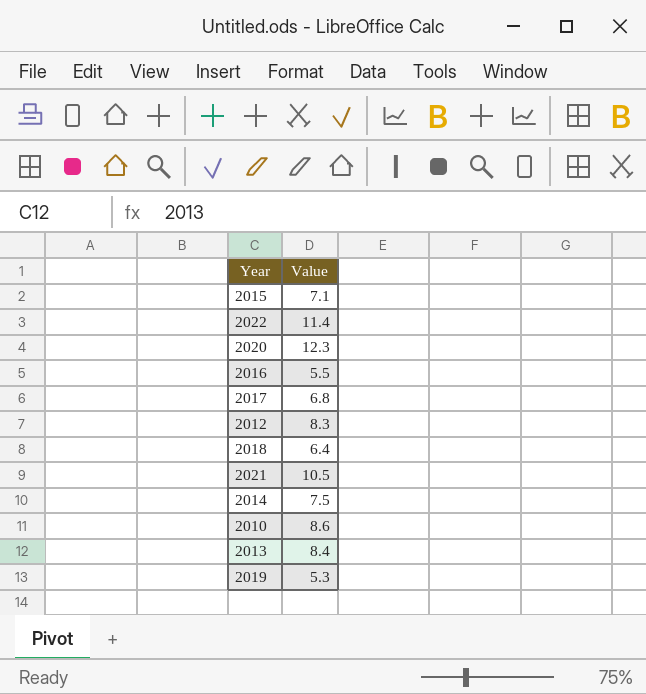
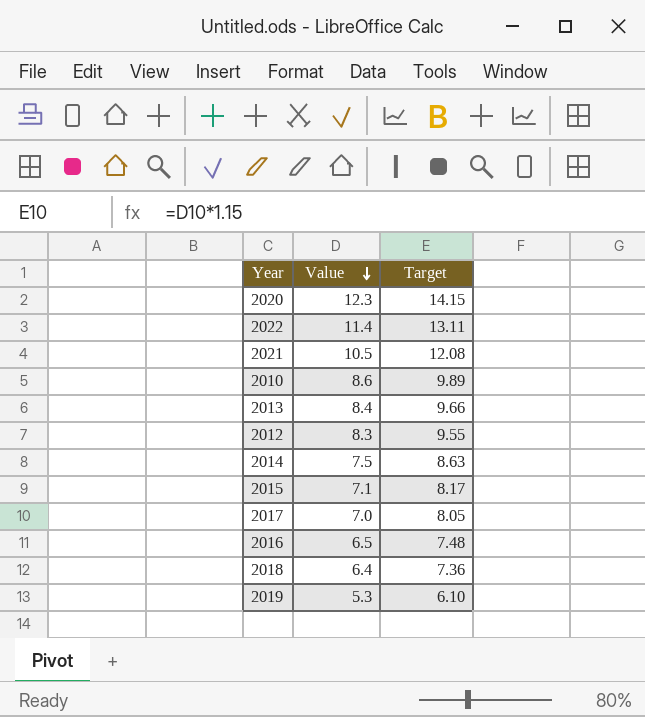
row order: none -> Value descending
column Target | formula: none -> [Value] * 1.15
2017 | Value: 6.8 -> 7.0
2016 | Value: 5.5 -> 6.5

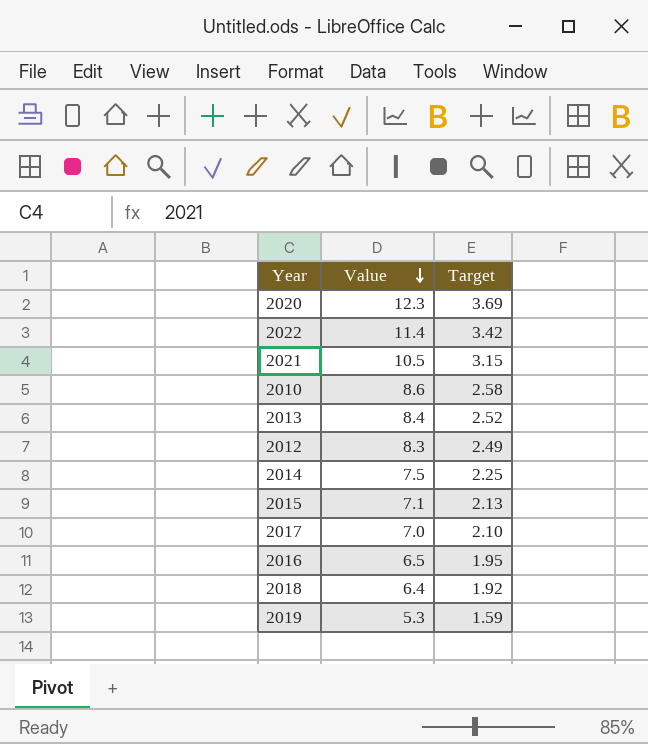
column Target | formula: [Value] * 1.15 -> [Value] * 0.3

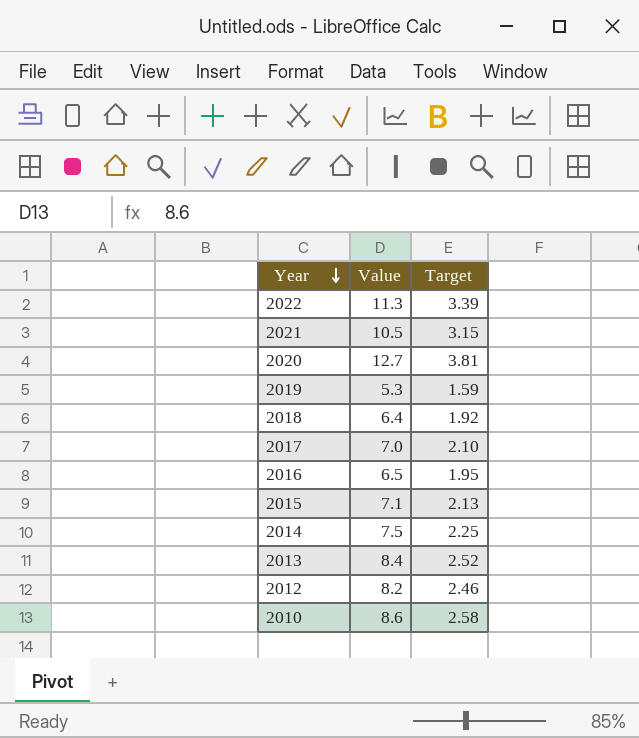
row order: Value descending -> Year descending
2022 | Value: 11.4 -> 11.3
2022 | Target: 3.42 -> 3.39
2020 | Value: 12.3 -> 12.7
2020 | Target: 3.69 -> 3.81
2012 | Value: 8.3 -> 8.2
2012 | Target: 2.49 -> 2.46

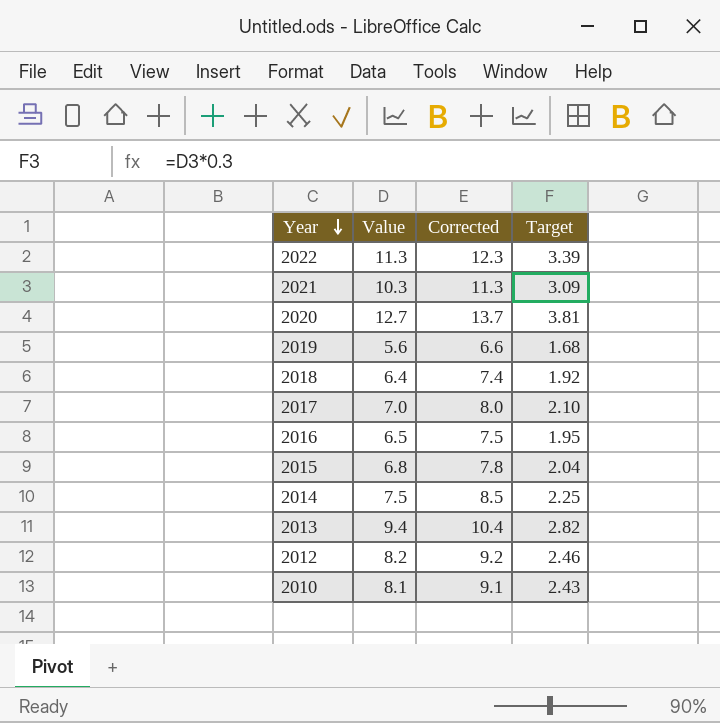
column Corrected | formula: none -> [Value] + 1
2021 | Value: 10.5 -> 10.3
2021 | Target: 3.15 -> 3.09
2019 | Value: 5.3 -> 5.6
2019 | Target: 1.59 -> 1.68
2015 | Value: 7.1 -> 6.8
2015 | Target: 2.13 -> 2.04
2013 | Value: 8.4 -> 9.4
2013 | Target: 2.52 -> 2.82
2010 | Value: 8.6 -> 8.1
2010 | Target: 2.58 -> 2.43

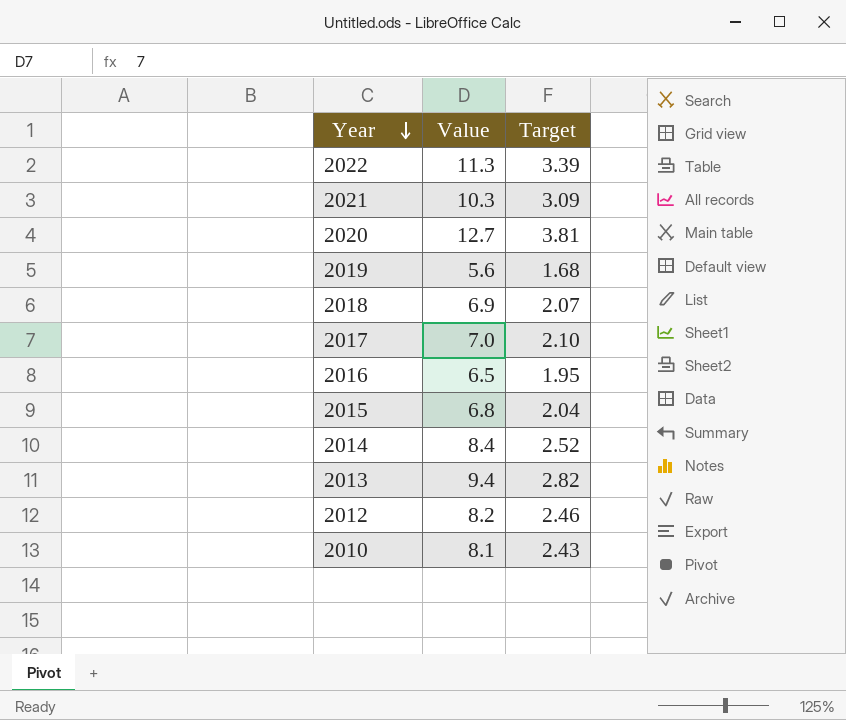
column Corrected | formula: [Value] + 1 -> none
2018 | Value: 6.4 -> 6.9
2018 | Target: 1.92 -> 2.07
2014 | Value: 7.5 -> 8.4
2014 | Target: 2.25 -> 2.52

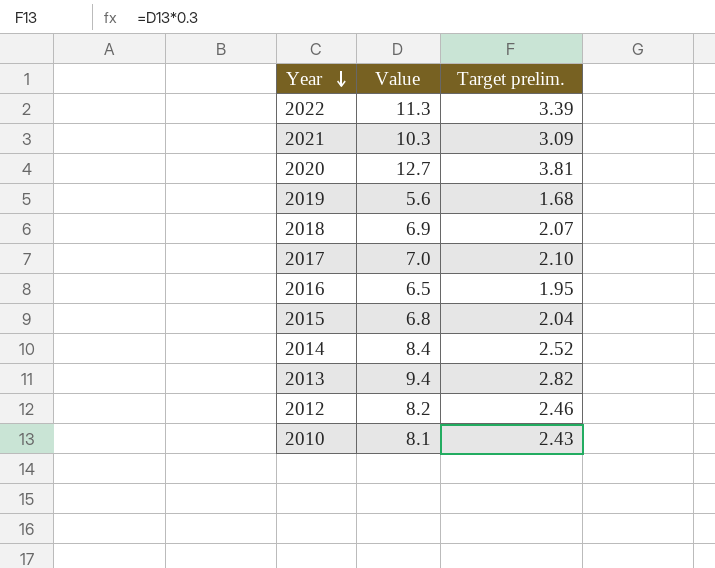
column name: Target -> Target prelim.

